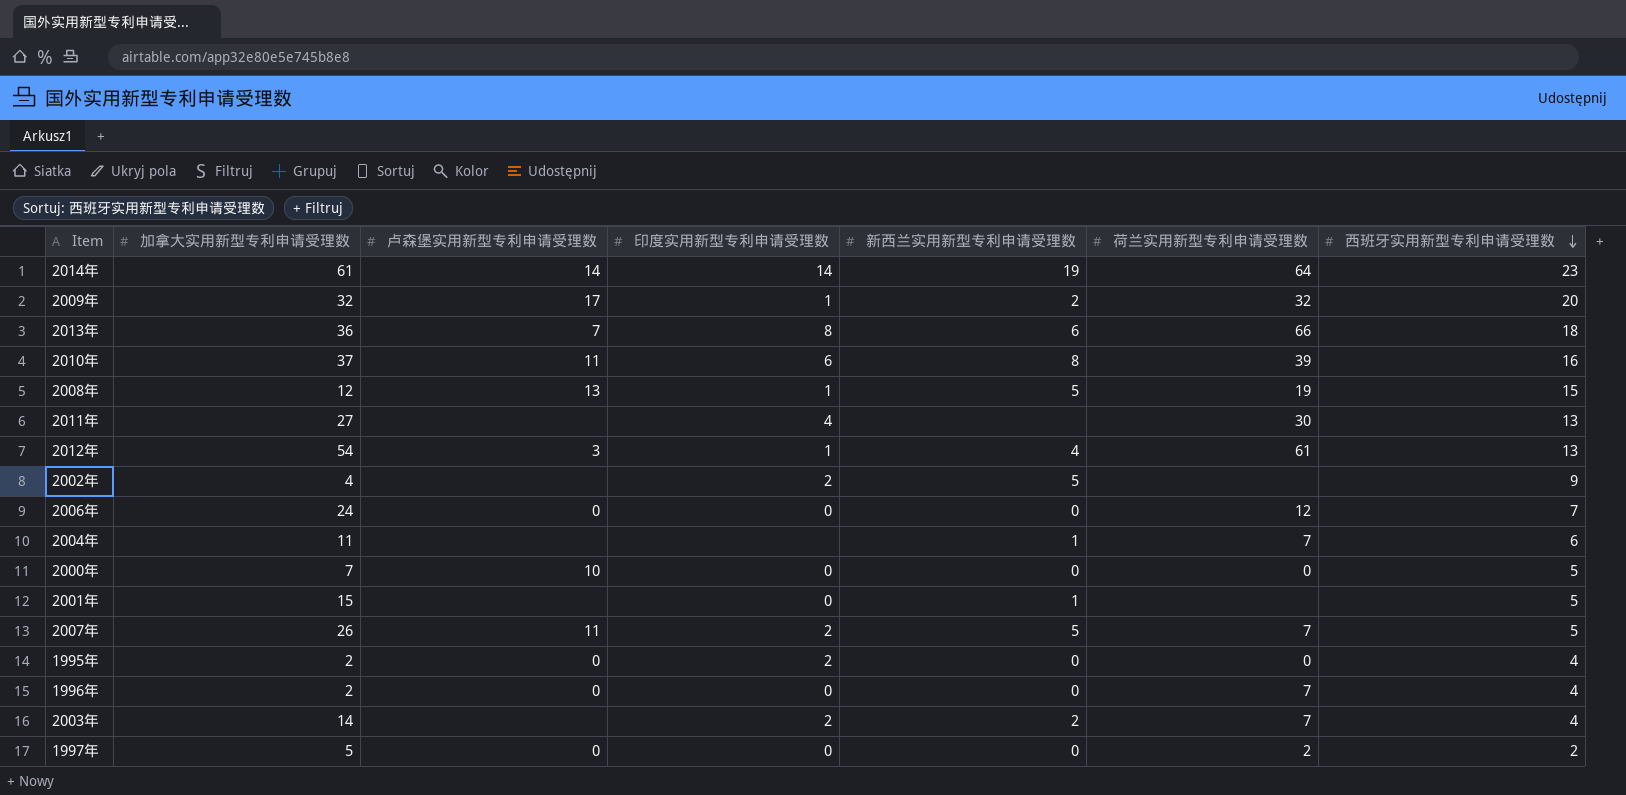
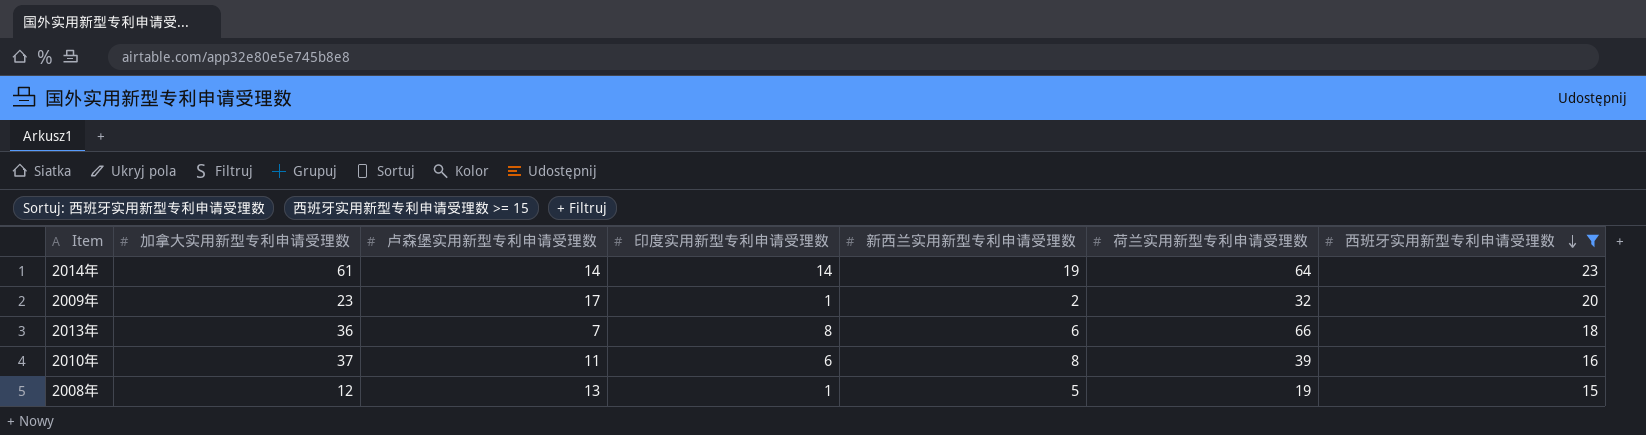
filter: none -> 西班牙实用新型专利申请受理数 >= 15
2009年 | 加拿大实用新型专利申请受理数: 32 -> 23

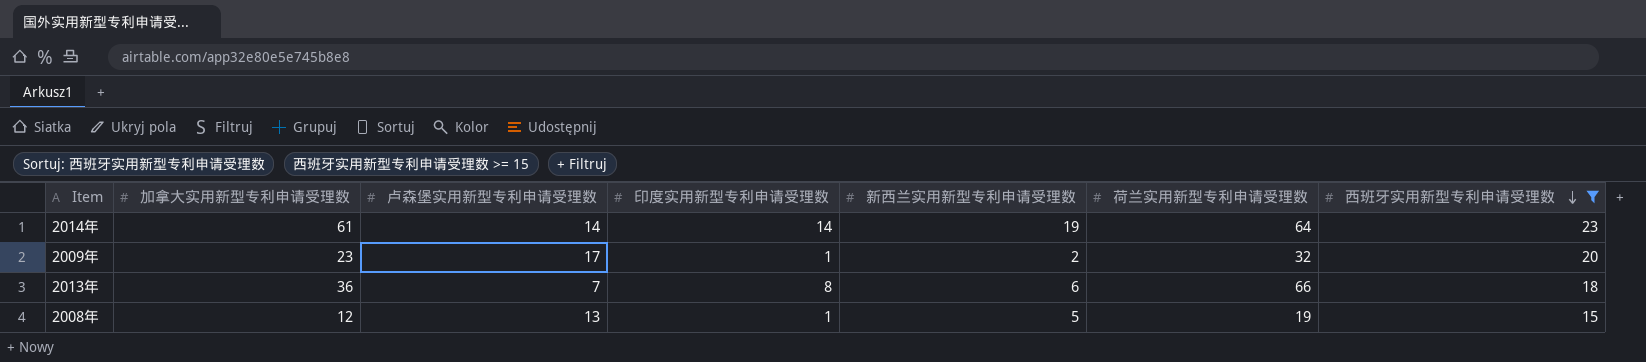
row 2010年: 37 | 11 | 6 | 8 | 39 | 16 -> none

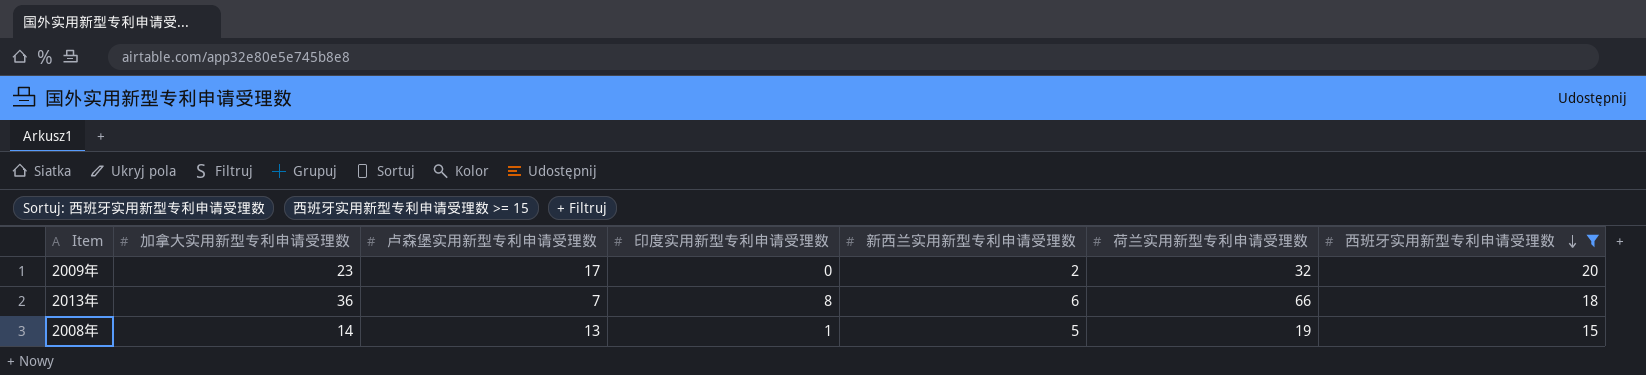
row 2014年: 61 | 14 | 14 | 19 | 64 | 23 -> none
2009年 | 印度实用新型专利申请受理数: 1 -> 0
2008年 | 加拿大实用新型专利申请受理数: 12 -> 14

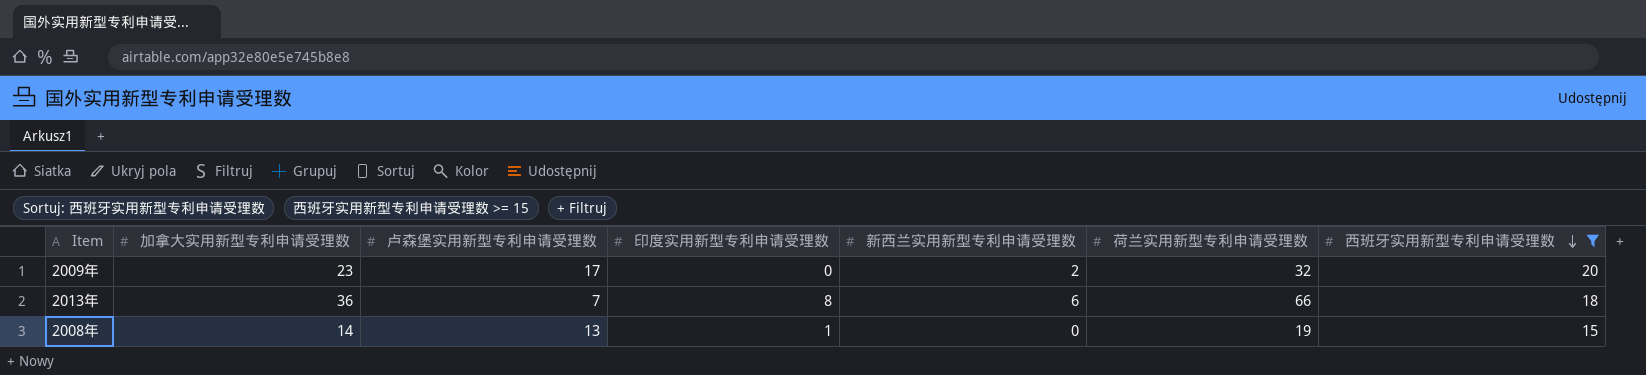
2008年 | 新西兰实用新型专利申请受理数: 5 -> 0

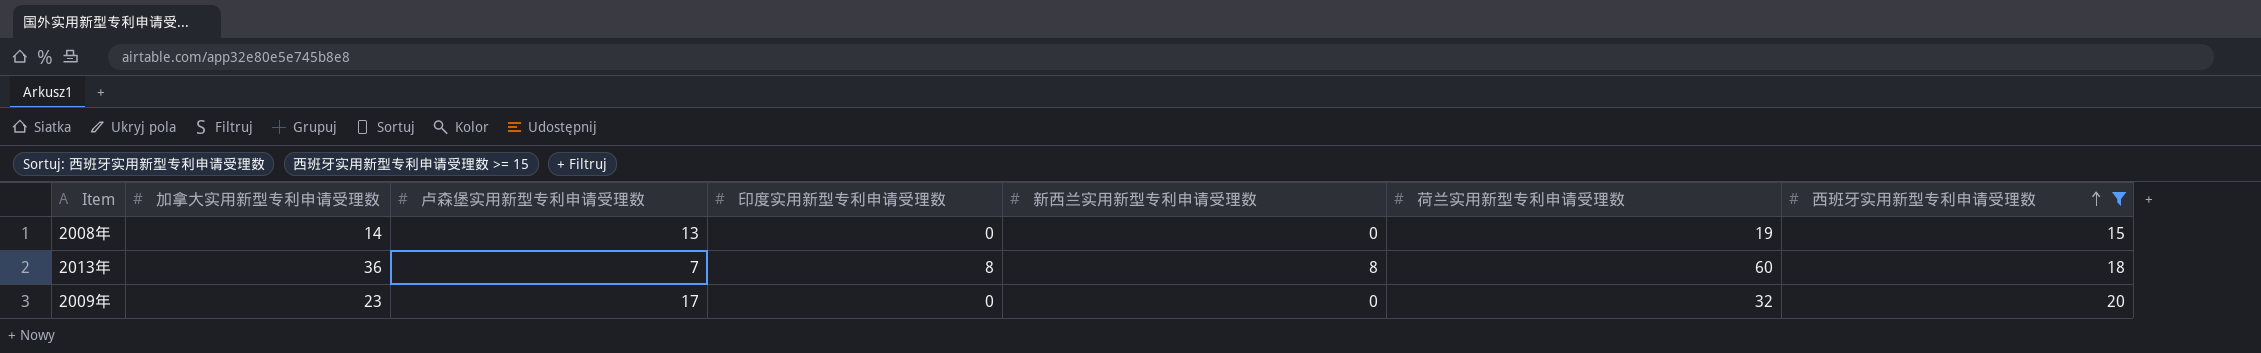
row order: 西班牙实用新型专利申请受理数 descending -> 西班牙实用新型专利申请受理数 ascending
2008年 | 印度实用新型专利申请受理数: 1 -> 0
2013年 | 新西兰实用新型专利申请受理数: 6 -> 8
2013年 | 荷兰实用新型专利申请受理数: 66 -> 60
2009年 | 新西兰实用新型专利申请受理数: 2 -> 0

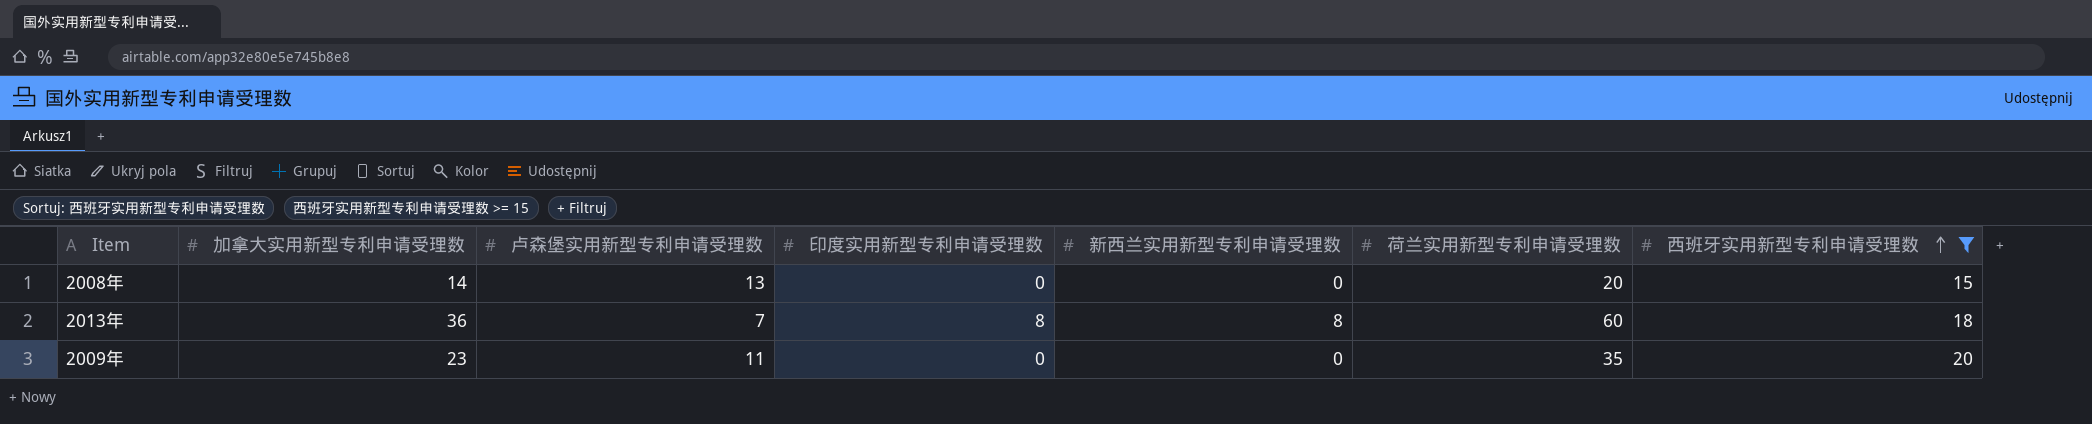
2008年 | 荷兰实用新型专利申请受理数: 19 -> 20
2009年 | 卢森堡实用新型专利申请受理数: 17 -> 11
2009年 | 荷兰实用新型专利申请受理数: 32 -> 35

